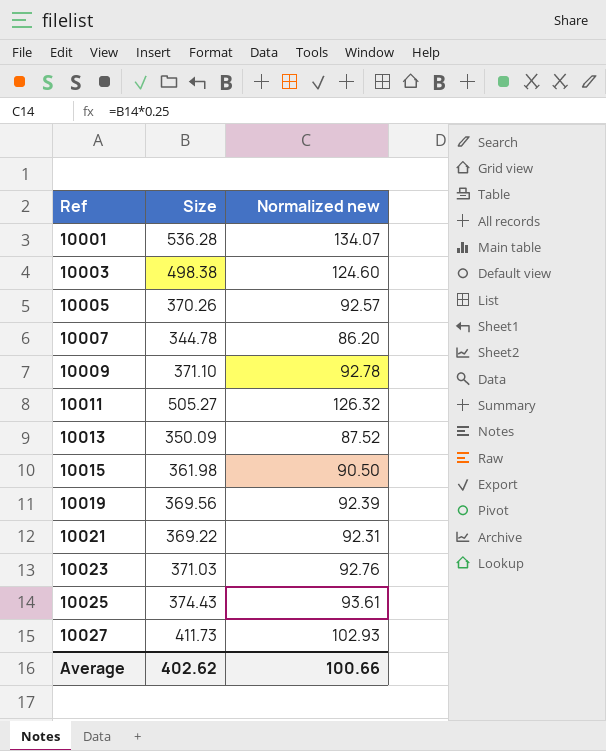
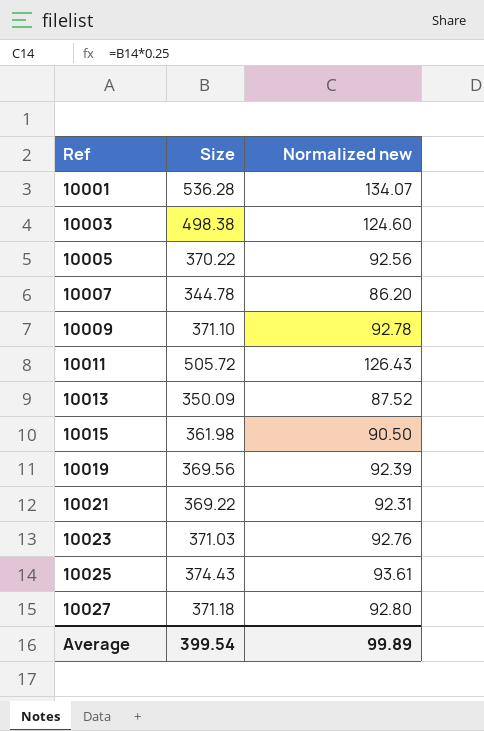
10005 | Size: 370.26 -> 370.22
10005 | Normalized new: 92.57 -> 92.56
10011 | Size: 505.27 -> 505.72
10011 | Normalized new: 126.32 -> 126.43
10027 | Size: 411.73 -> 371.18
10027 | Normalized new: 102.93 -> 92.80
Average | Size: 402.62 -> 399.54
Average | Normalized new: 100.66 -> 99.89

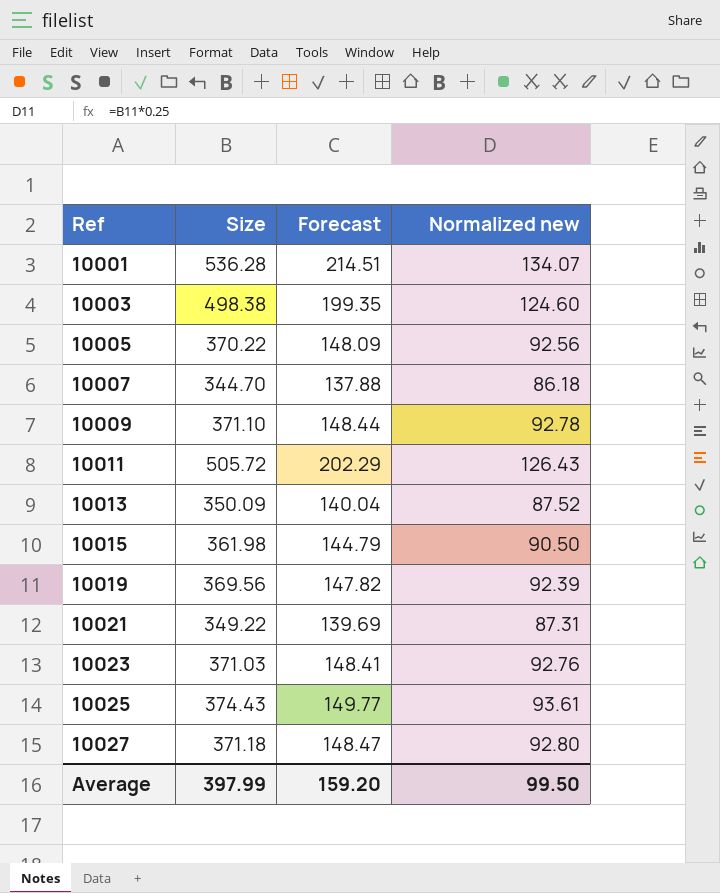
column Forecast | formula: none -> [Size] * 0.4
10007 | Size: 344.78 -> 344.70
10007 | Normalized new: 86.20 -> 86.18
10021 | Size: 369.22 -> 349.22
10021 | Normalized new: 92.31 -> 87.31
Average | Size: 399.54 -> 397.99
Average | Normalized new: 99.89 -> 99.50

